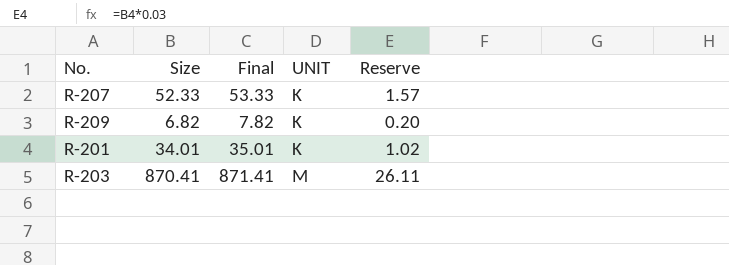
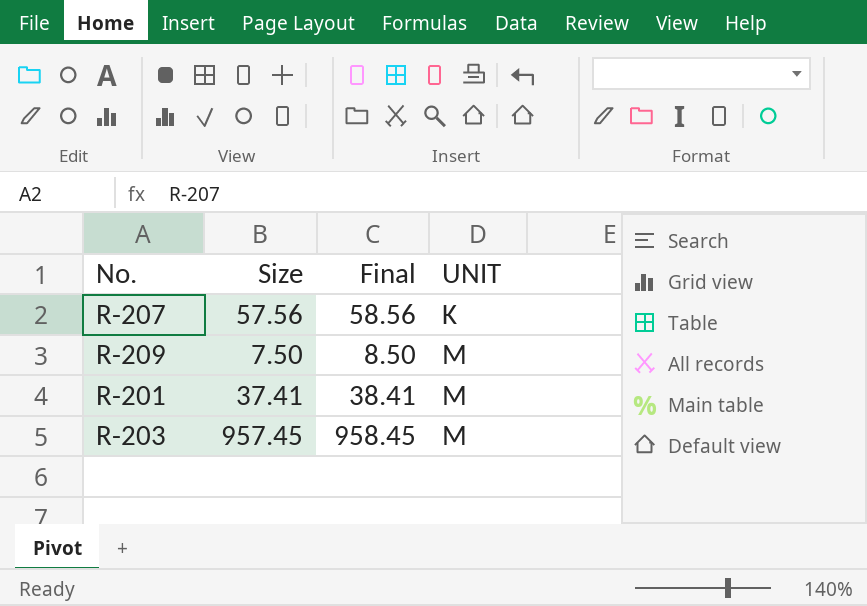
column Reserve | formula: [Size] * 0.03 -> none
R-207 | Size: 52.33 -> 57.56
R-207 | Final: 53.33 -> 58.56
R-209 | Size: 6.82 -> 7.50
R-209 | Final: 7.82 -> 8.50
R-209 | UNIT: K -> M
R-201 | Size: 34.01 -> 37.41
R-201 | Final: 35.01 -> 38.41
R-201 | UNIT: K -> M
R-203 | Size: 870.41 -> 957.45
R-203 | Final: 871.41 -> 958.45

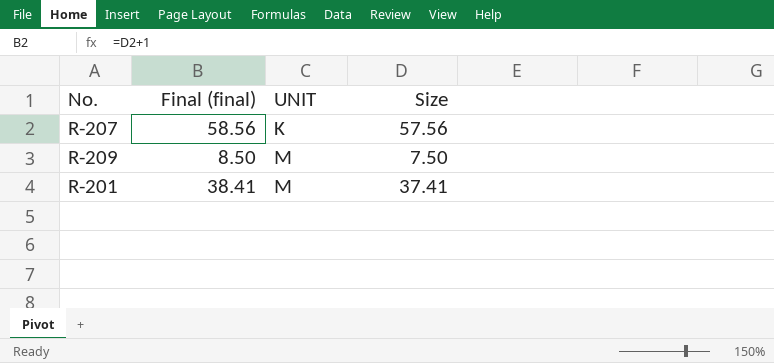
column name: Final -> Final (final)
column Size | position: 2 -> 4
row R-203: 957.45 | 958.45 | M -> none

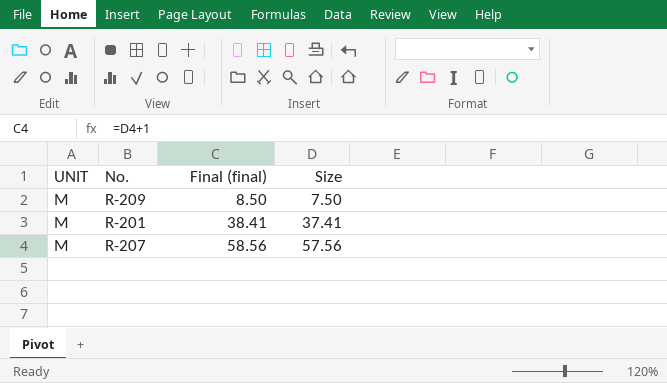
row order: UNIT ascending -> Final (final) ascending
column UNIT | position: 3 -> 1
R-207 | UNIT: K -> M

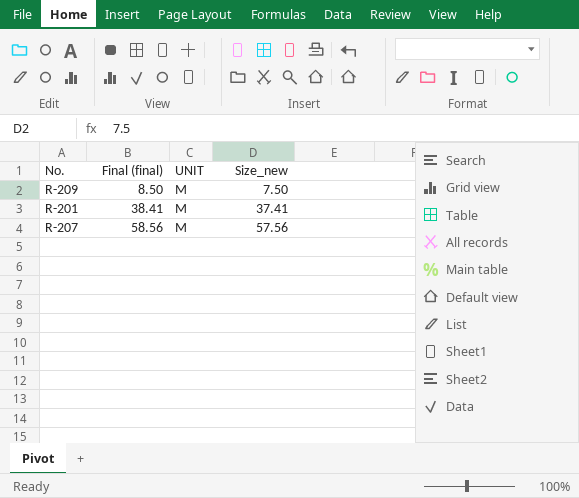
column UNIT | position: 1 -> 3
column name: Size -> Size_new

